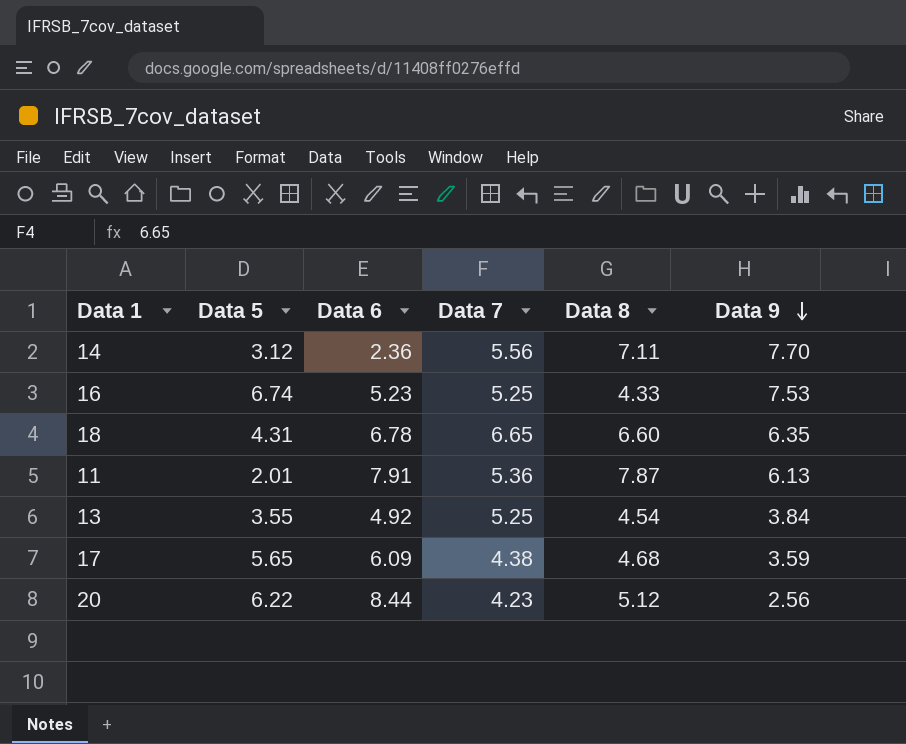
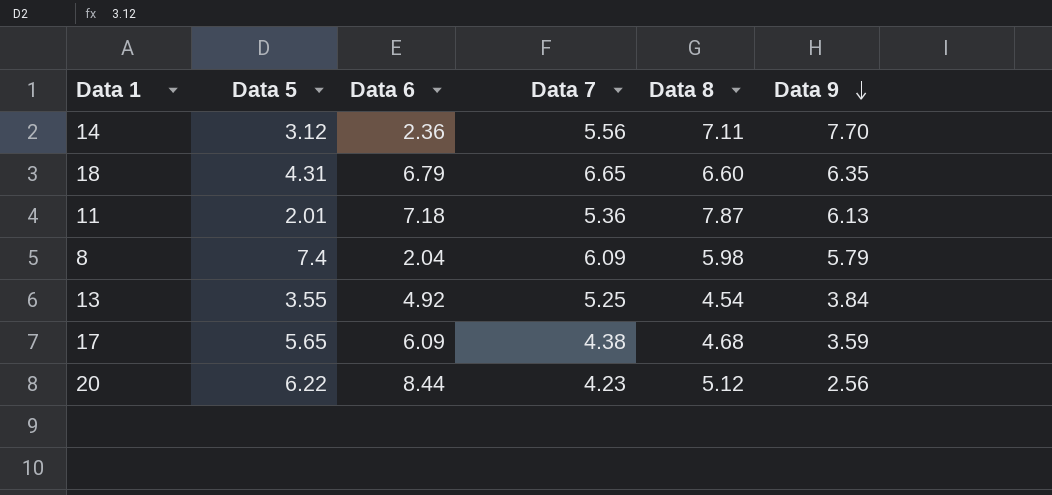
row 16: 6.74 | 5.23 | 5.25 | 4.33 | 7.53 -> none
18 | Data 6: 6.78 -> 6.79
11 | Data 6: 7.91 -> 7.18
row 8: none -> 7.4 | 2.04 | 6.09 | 5.98 | 5.79

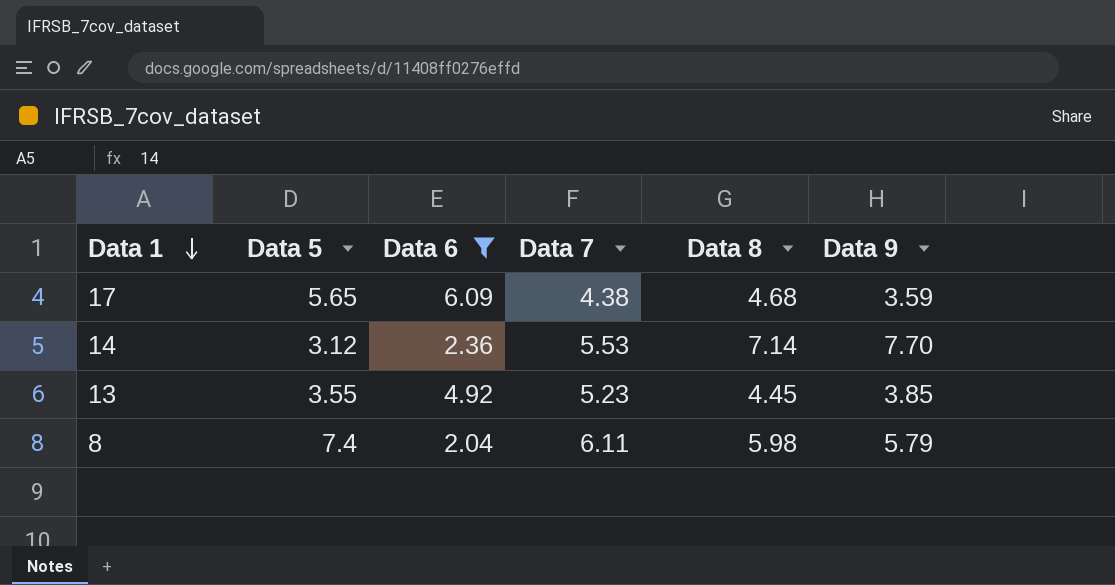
filter: none -> Data 6 <= 6.09
row order: Data 9 descending -> Data 1 descending
14 | Data 7: 5.56 -> 5.53
14 | Data 8: 7.11 -> 7.14
13 | Data 7: 5.25 -> 5.23
13 | Data 8: 4.54 -> 4.45
13 | Data 9: 3.84 -> 3.85
8 | Data 7: 6.09 -> 6.11

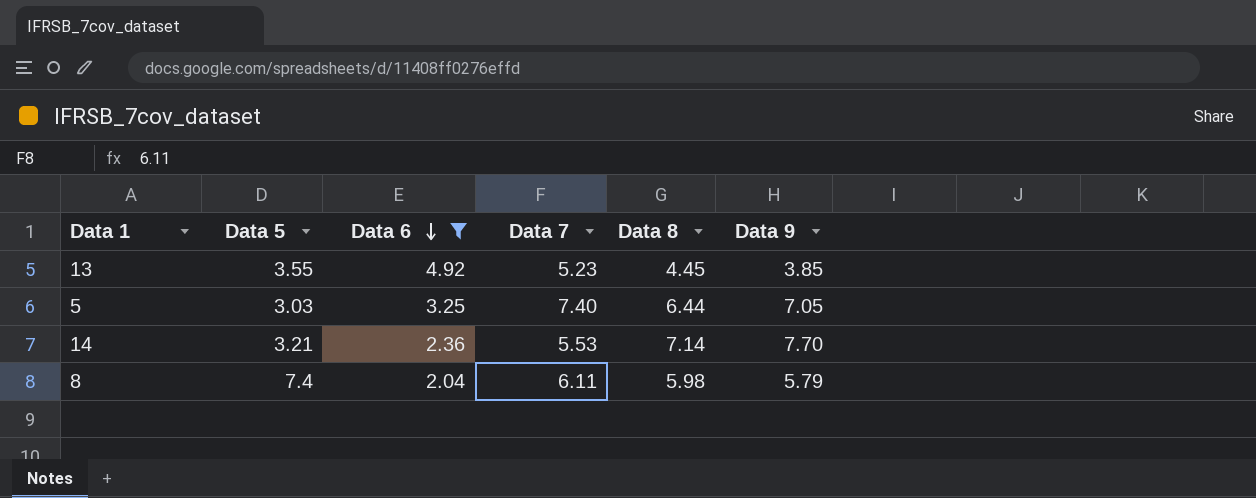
row order: Data 1 descending -> Data 6 descending
row 17: 5.65 | 6.09 | 4.38 | 4.68 | 3.59 -> none
row 5: none -> 3.03 | 3.25 | 7.40 | 6.44 | 7.05
14 | Data 5: 3.12 -> 3.21

